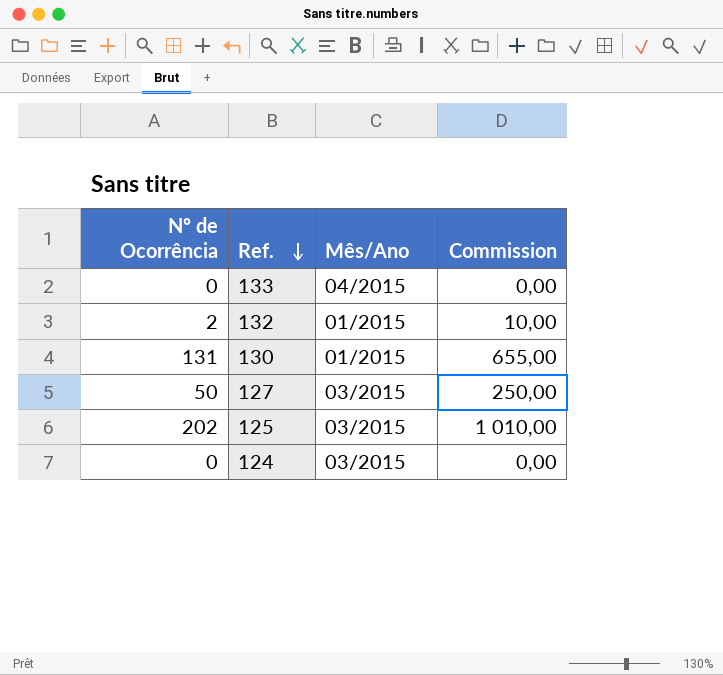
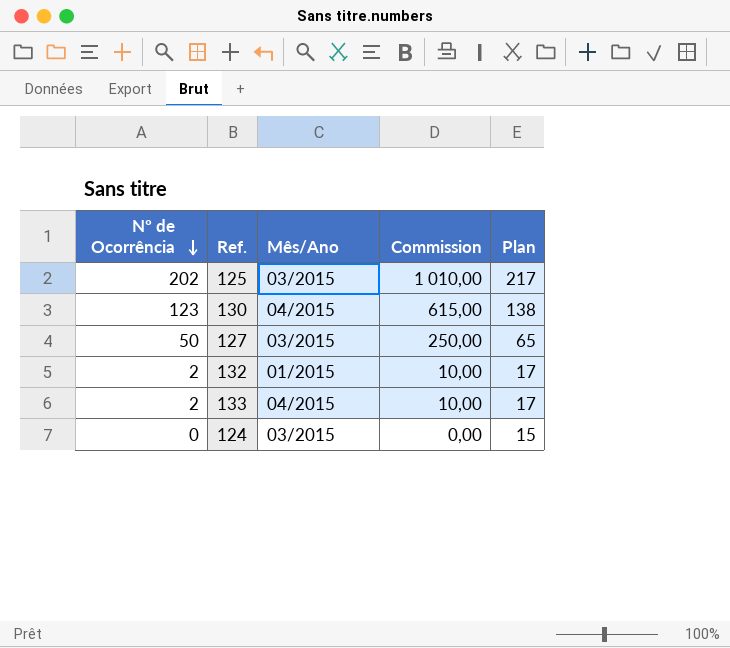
row order: Ref. descending -> Nº de Ocorrência descending
column Plan | formula: none -> [Nº de Ocorrência] + 15
130 | Nº de Ocorrência: 131 -> 123
130 | Mês/Ano: 01/2015 -> 04/2015
130 | Commission: 655,00 -> 615,00
133 | Nº de Ocorrência: 0 -> 2
133 | Commission: 0,00 -> 10,00

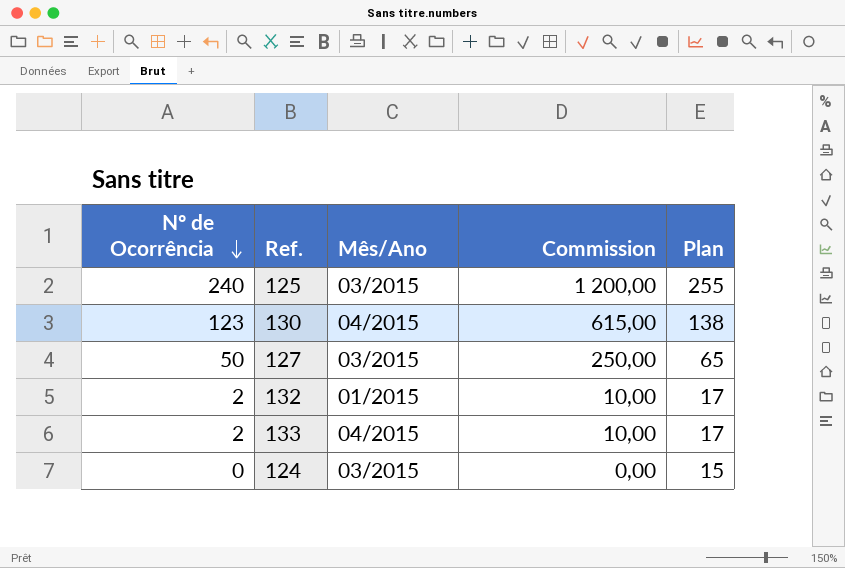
125 | Nº de Ocorrência: 202 -> 240
125 | Commission: 1 010,00 -> 1 200,00
125 | Plan: 217 -> 255

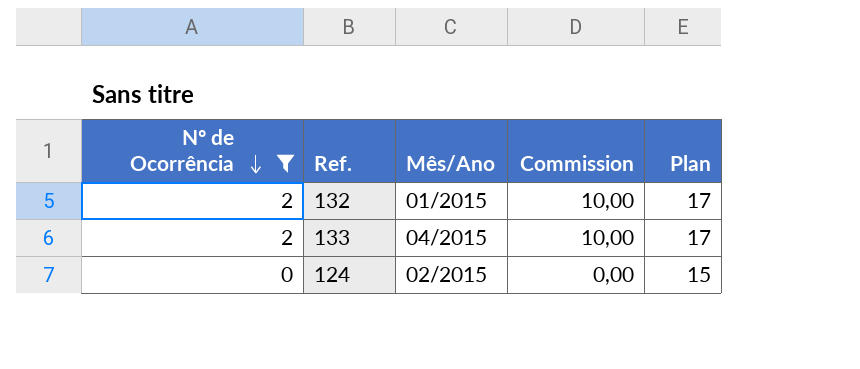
filter: none -> Nº de Ocorrência <= 2
124 | Mês/Ano: 03/2015 -> 02/2015

